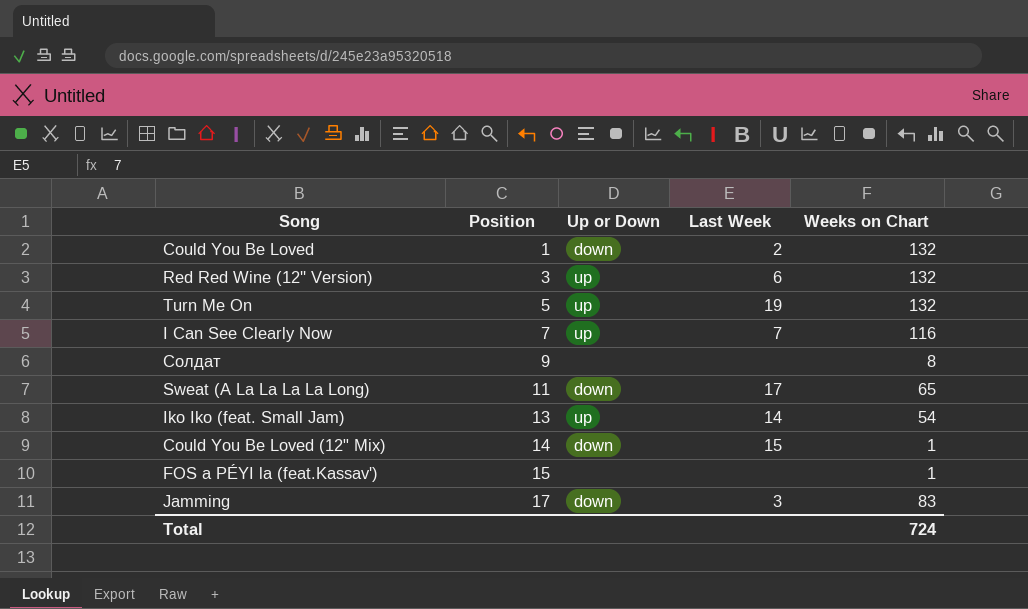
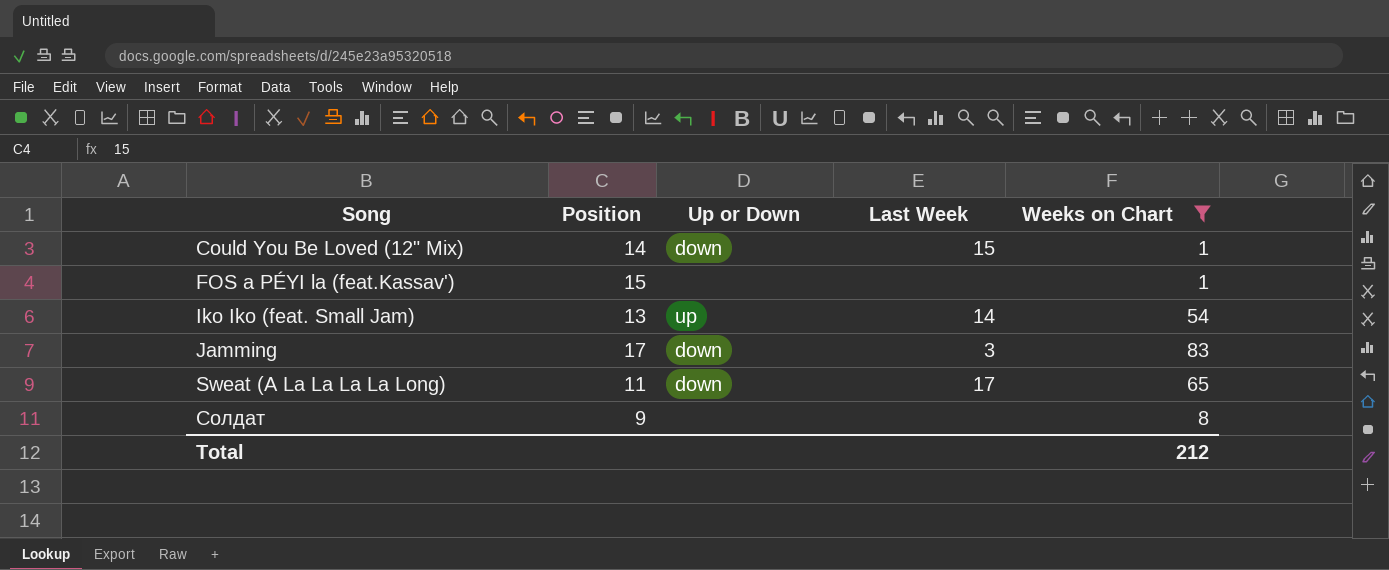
filter: none -> Weeks on Chart <= 83
row order: Position ascending -> Song ascending
Total | Weeks on Chart: 724 -> 212

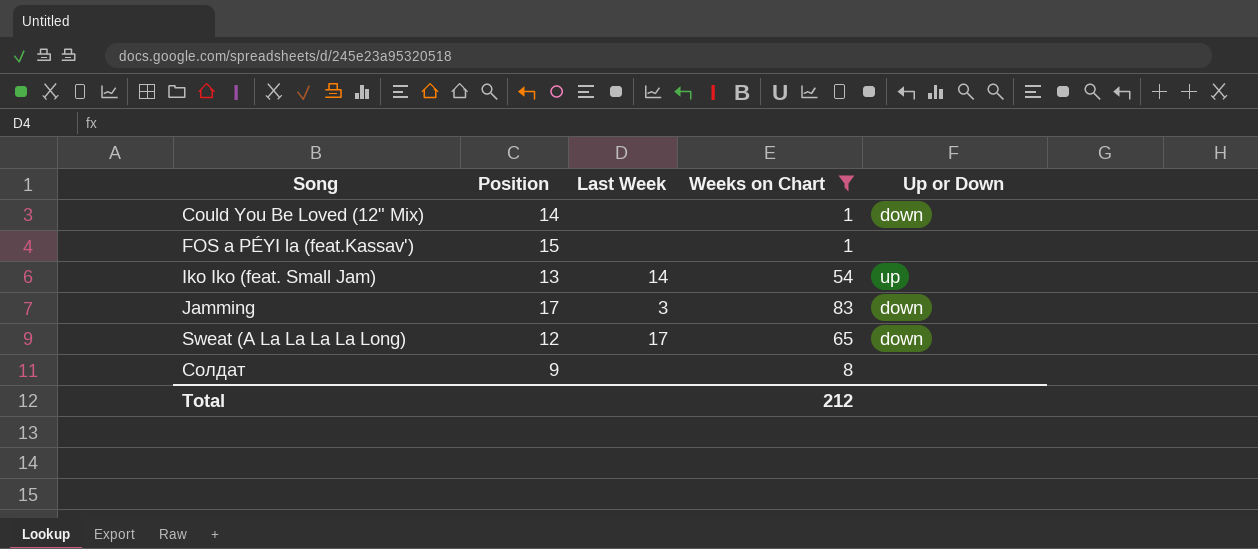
column Up or Down | position: 3 -> 5
Could You Be Loved (12" Mix) | Last Week: 15 -> none
Sweat (A La La La La Long) | Position: 11 -> 12

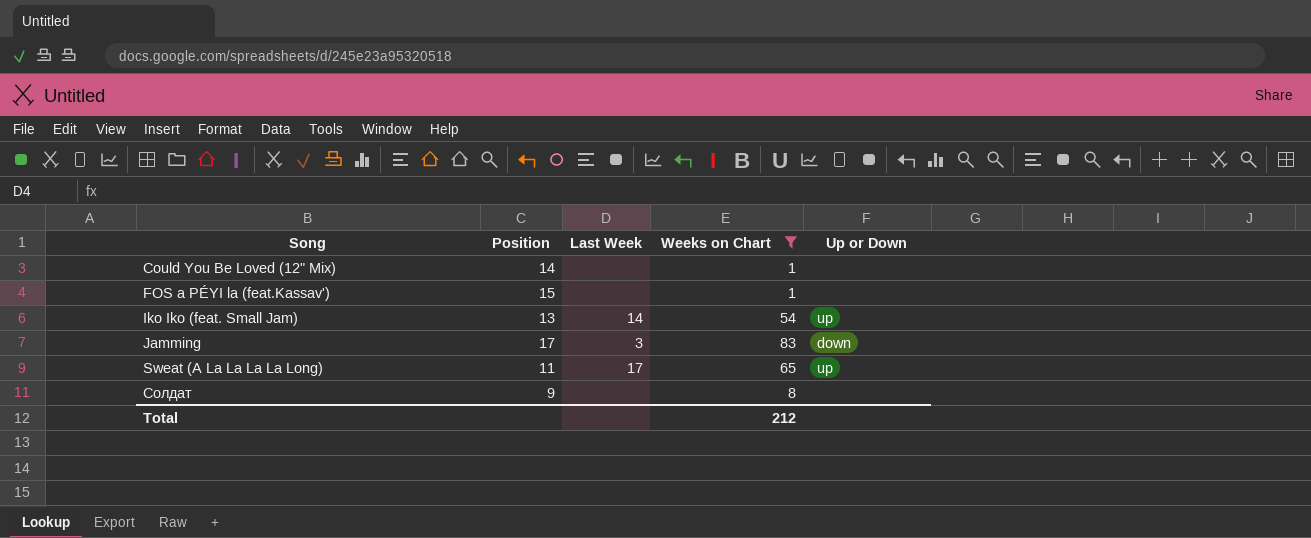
Could You Be Loved (12" Mix) | Up or Down: down -> none
Sweat (A La La La La Long) | Position: 12 -> 11
Sweat (A La La La La Long) | Up or Down: down -> up

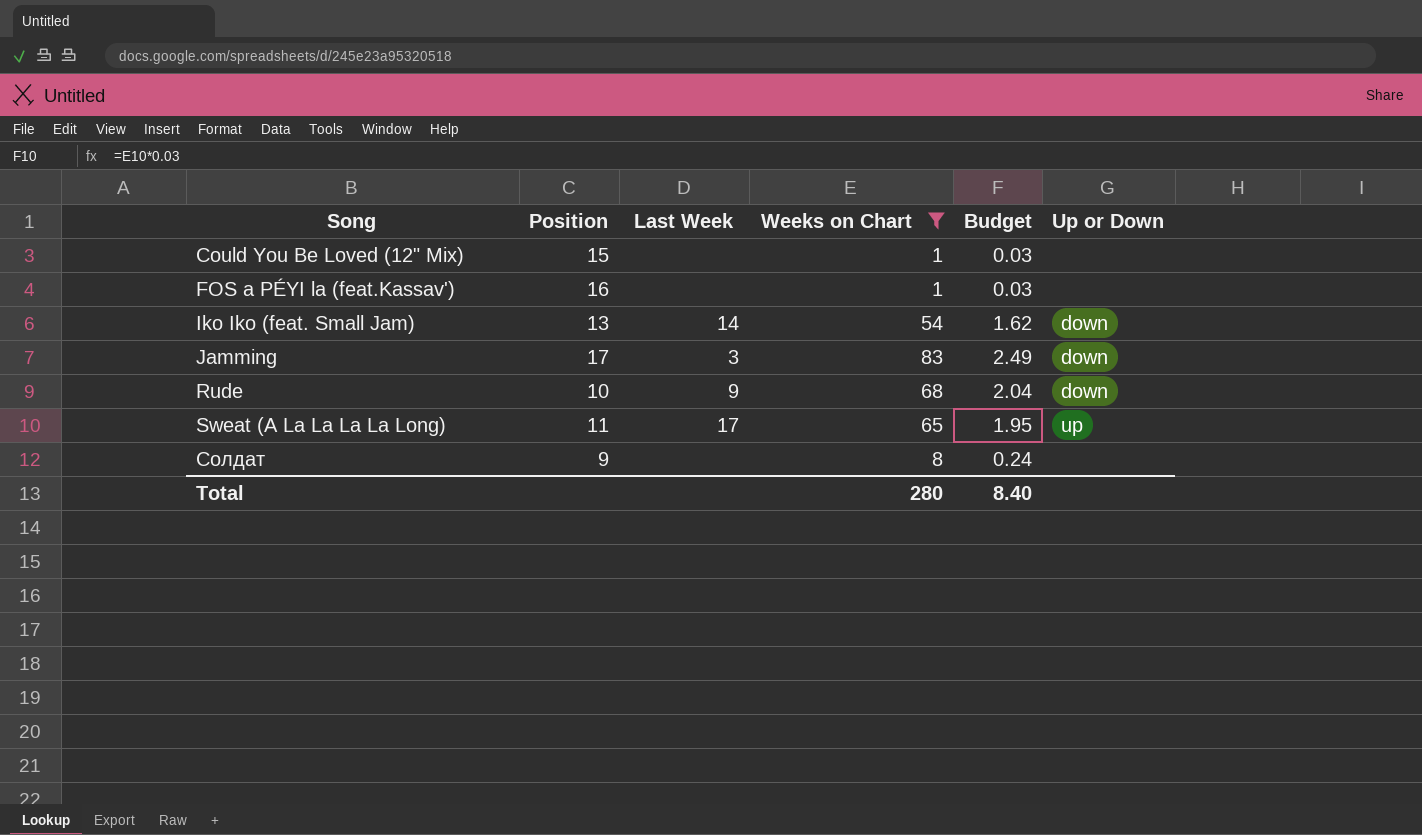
column Budget | formula: none -> [Weeks on Chart] * 0.03
Could You Be Loved (12" Mix) | Position: 14 -> 15
FOS a PÉYI la (feat.Kassav') | Position: 15 -> 16
Iko Iko (feat. Small Jam) | Up or Down: up -> down
row Rude: none -> 10 | 9 | 68 | 2.04 | down
Total | Weeks on Chart: 212 -> 280

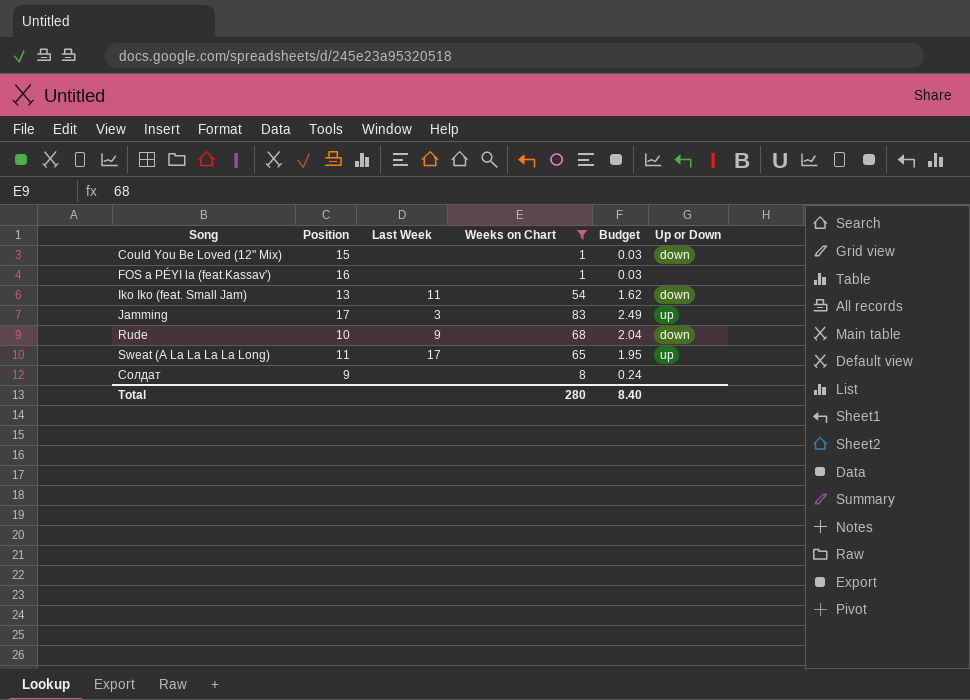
Could You Be Loved (12" Mix) | Up or Down: none -> down
Iko Iko (feat. Small Jam) | Last Week: 14 -> 11
Jamming | Up or Down: down -> up

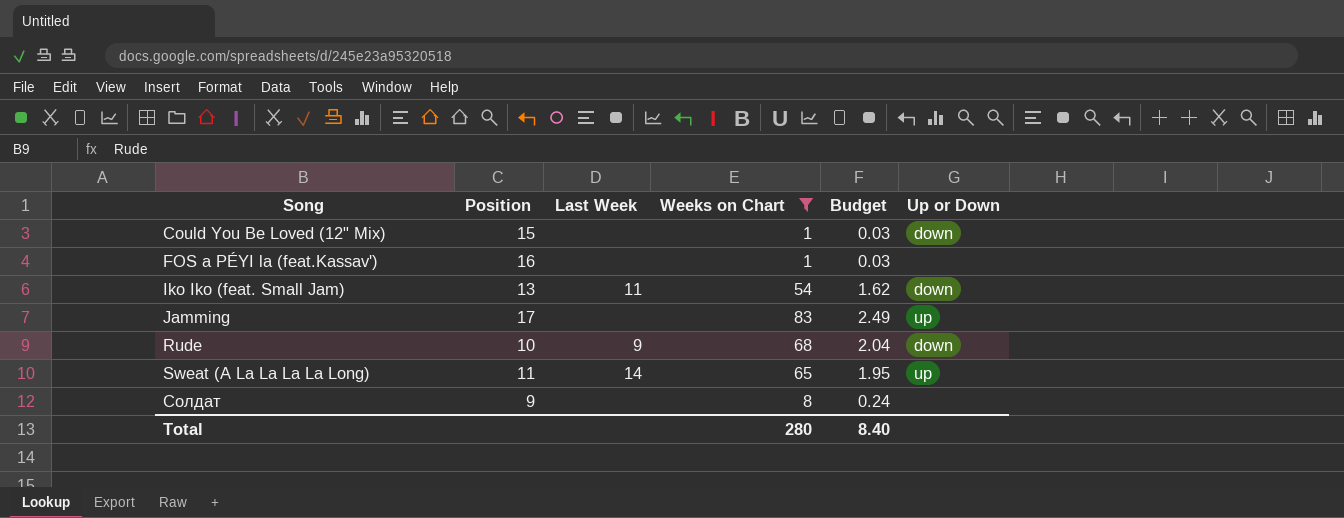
Jamming | Last Week: 3 -> none
Sweat (A La La La La Long) | Last Week: 17 -> 14

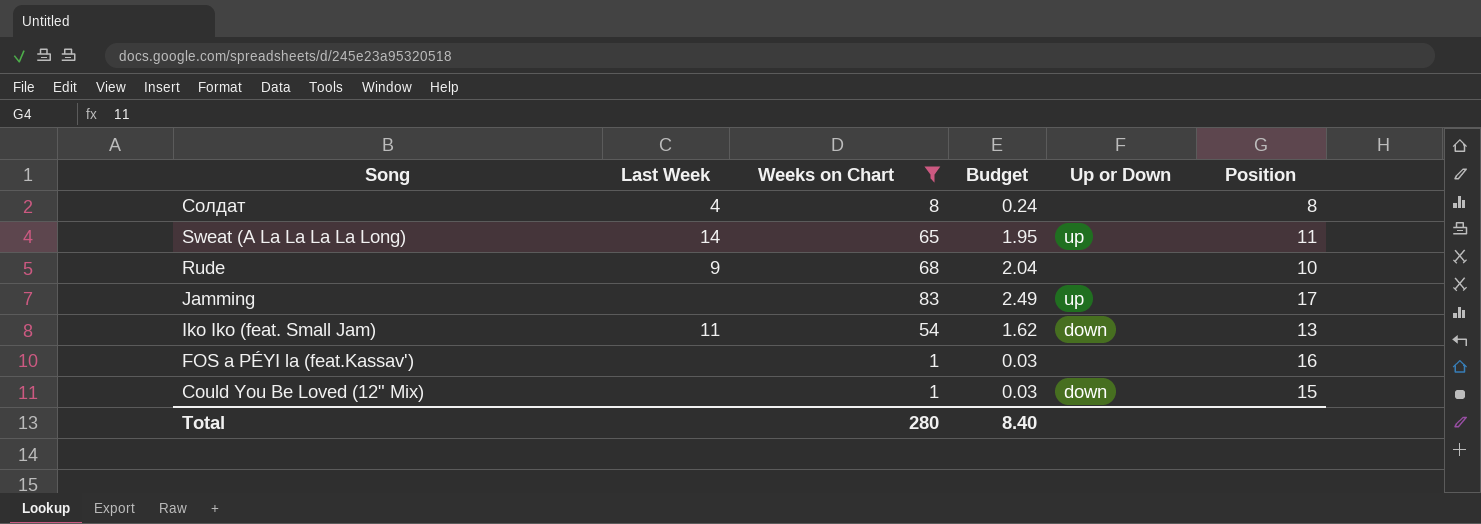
row order: Song ascending -> Song descending
column Position | position: 2 -> 6
Солдат | Last Week: none -> 4
Солдат | Position: 9 -> 8
Rude | Up or Down: down -> none

